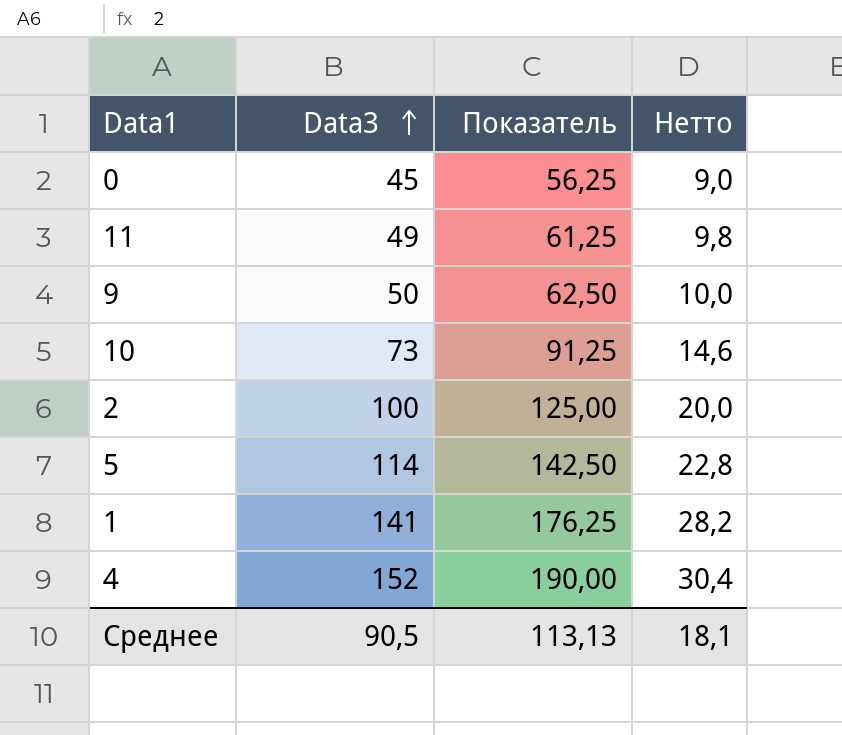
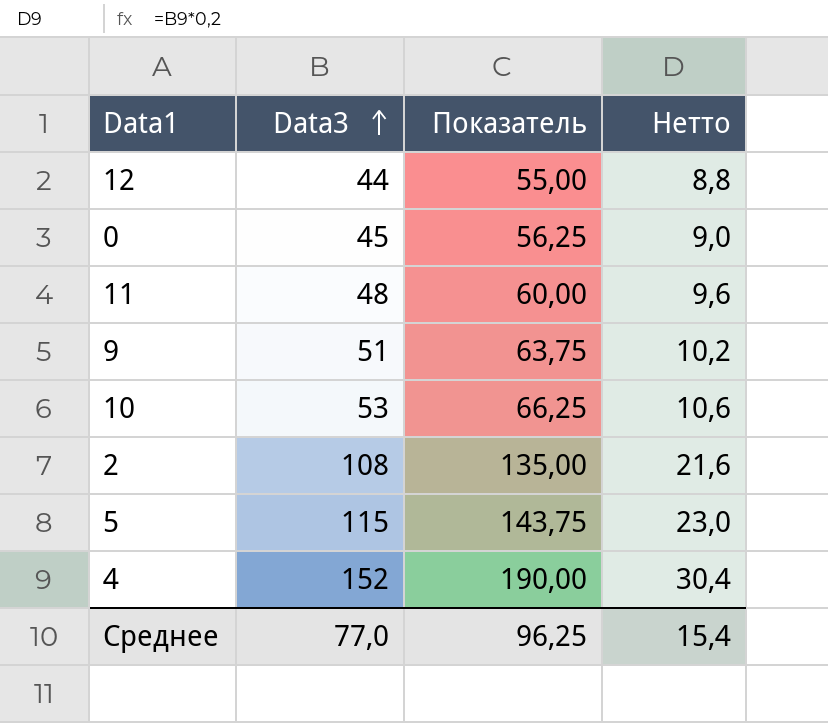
row 1: 141 | 176,25 | 28,2 -> none
row 12: none -> 44 | 55,00 | 8,8
11 | Data3: 49 -> 48
11 | Показатель: 61,25 -> 60,00
11 | Нетто: 9,8 -> 9,6
9 | Data3: 50 -> 51
9 | Показатель: 62,50 -> 63,75
9 | Нетто: 10,0 -> 10,2
10 | Data3: 73 -> 53
10 | Показатель: 91,25 -> 66,25
10 | Нетто: 14,6 -> 10,6
2 | Data3: 100 -> 108
2 | Показатель: 125,00 -> 135,00
2 | Нетто: 20,0 -> 21,6
5 | Data3: 114 -> 115
5 | Показатель: 142,50 -> 143,75
5 | Нетто: 22,8 -> 23,0
Среднее | Data3: 90,5 -> 77,0
Среднее | Показатель: 113,13 -> 96,25
Среднее | Нетто: 18,1 -> 15,4

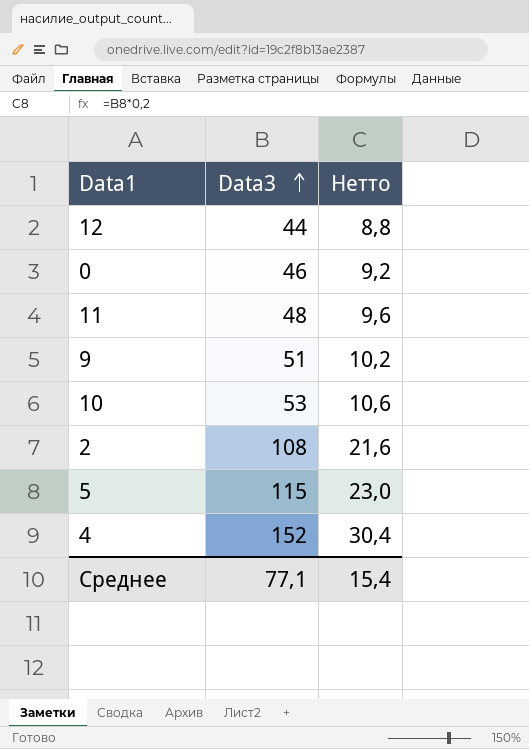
column Показатель | formula: [Data3] * 1,25 -> none
0 | Data3: 45 -> 46
0 | Нетто: 9,0 -> 9,2
Среднее | Data3: 77,0 -> 77,1

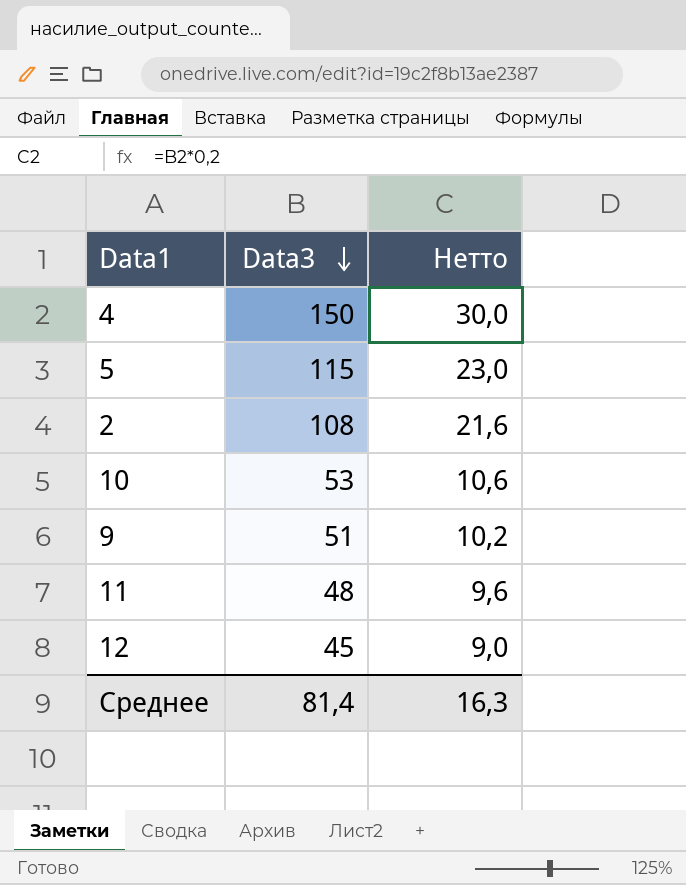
row order: Data3 ascending -> Data3 descending
row 0: 46 | 9,2 -> none
4 | Data3: 152 -> 150
4 | Нетто: 30,4 -> 30,0
12 | Data3: 44 -> 45
12 | Нетто: 8,8 -> 9,0
Среднее | Data3: 77,1 -> 81,4
Среднее | Нетто: 15,4 -> 16,3

